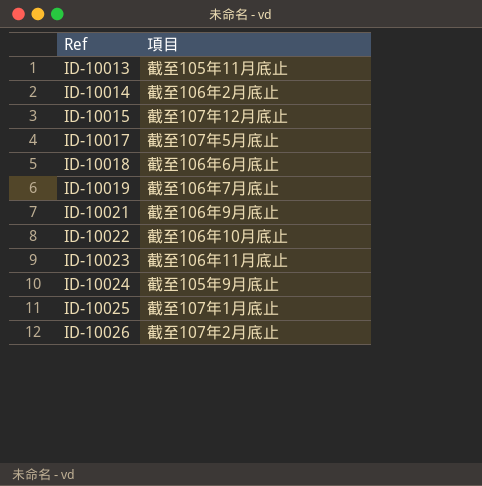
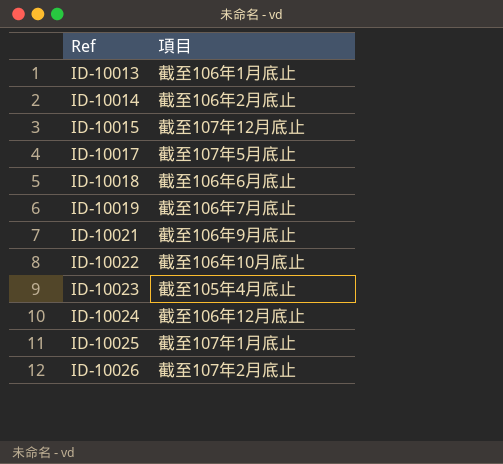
ID-10013 | 項目: 截至105年11月底止 -> 截至106年1月底止
ID-10023 | 項目: 截至106年11月底止 -> 截至105年4月底止
ID-10024 | 項目: 截至105年9月底止 -> 截至106年12月底止

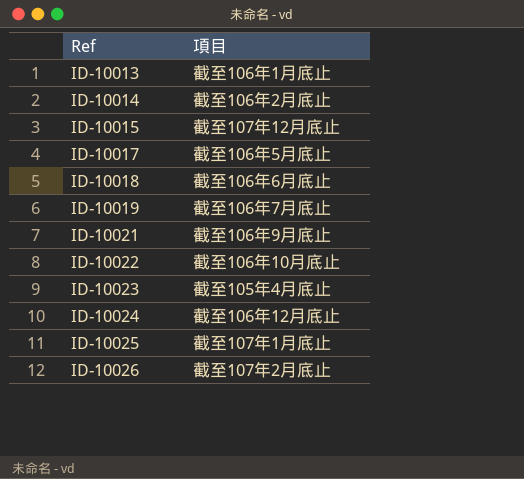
ID-10017 | 項目: 截至107年5月底止 -> 截至106年5月底止

